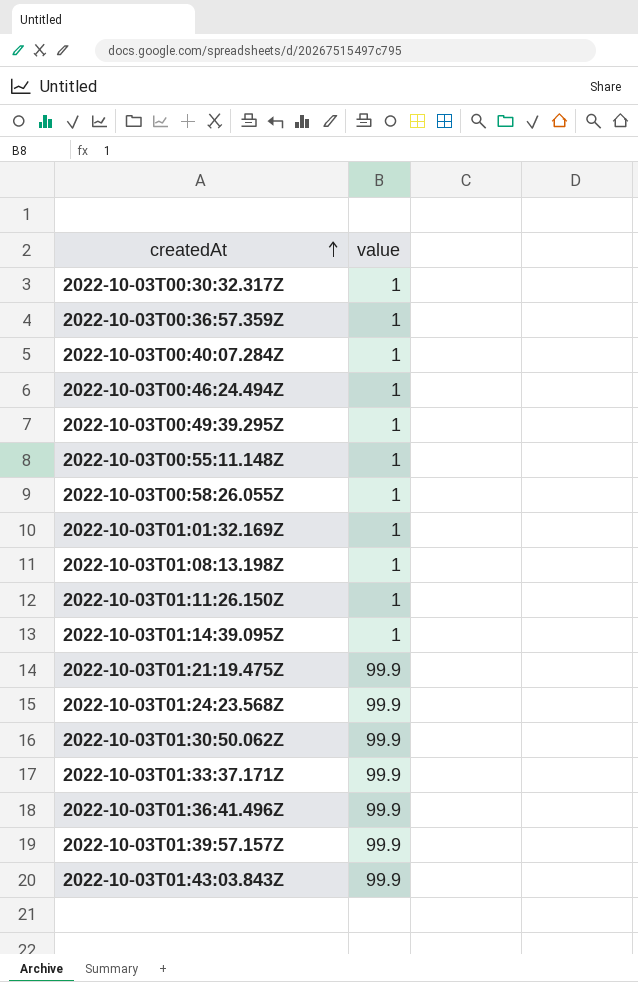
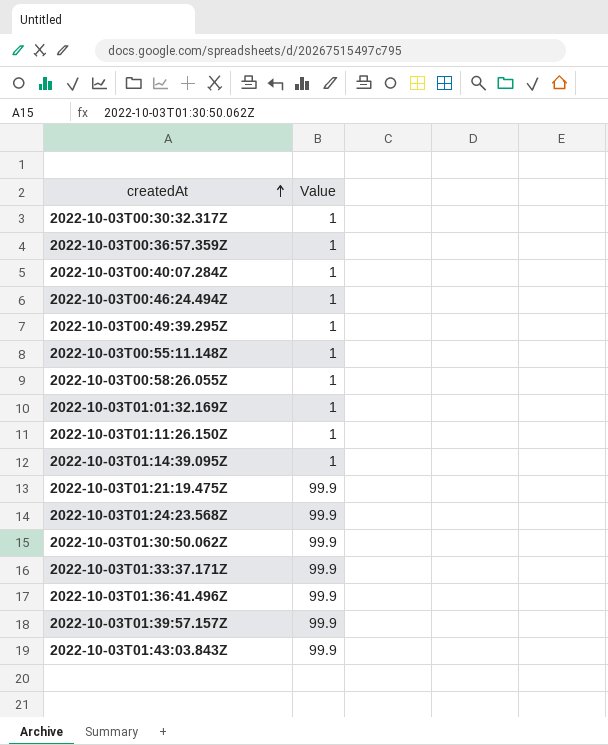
column name: value -> Value
row 2022-10-03T01:08:13.198Z: 1 -> none

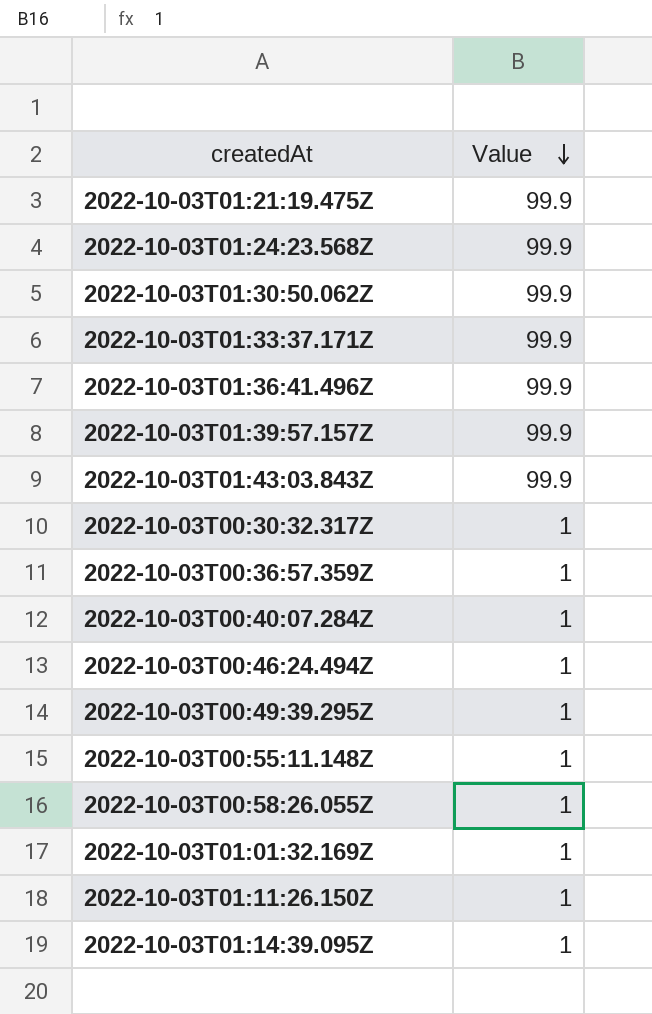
row order: createdAt ascending -> Value descending

